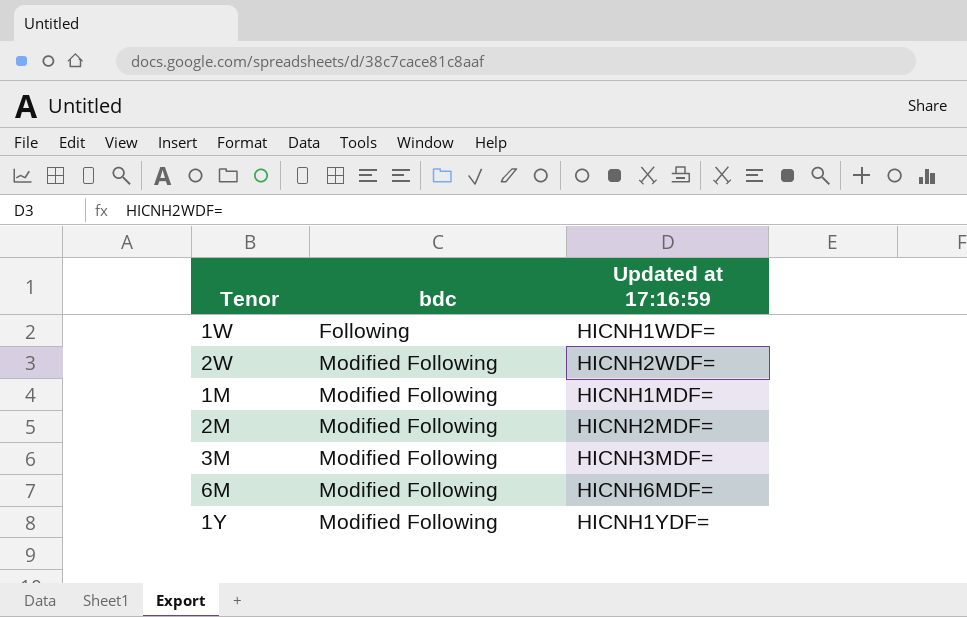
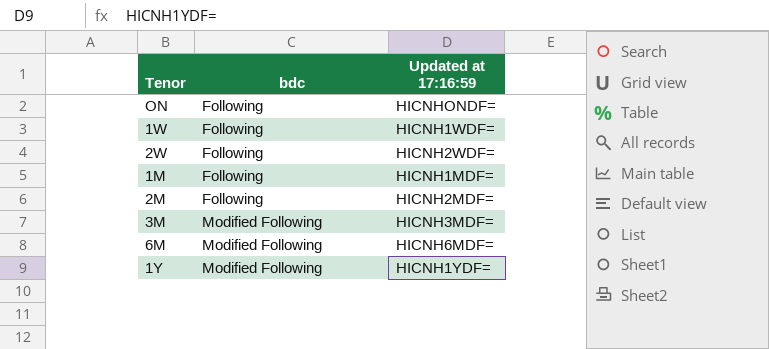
row ON: none -> Following | HICNHONDF=
2W | bdc: Modified Following -> Following
1M | bdc: Modified Following -> Following
2M | bdc: Modified Following -> Following

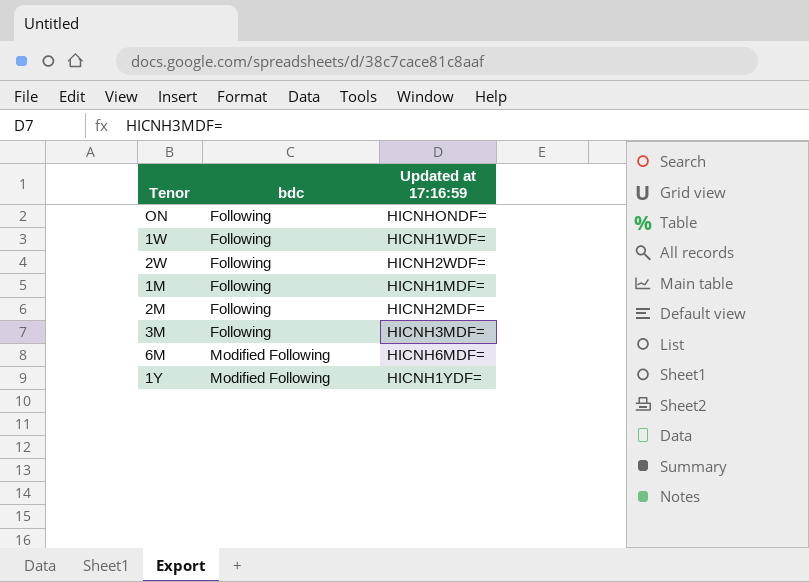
3M | bdc: Modified Following -> Following

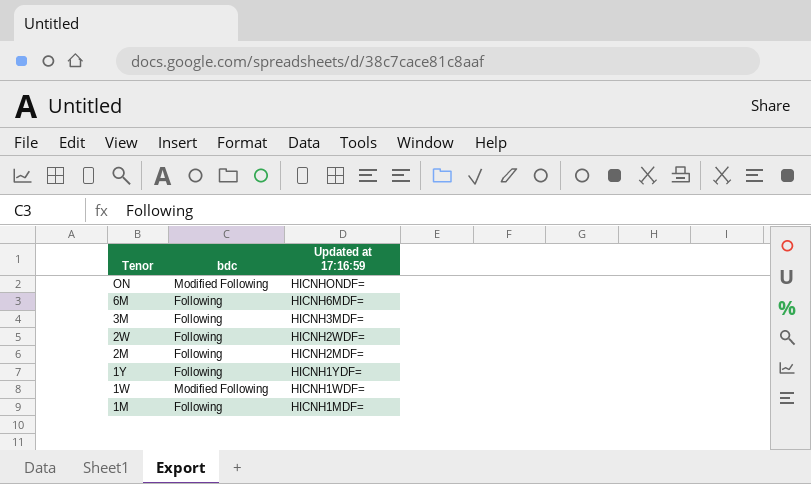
row order: bdc ascending -> Tenor descending
ON | bdc: Following -> Modified Following
6M | bdc: Modified Following -> Following
1Y | bdc: Modified Following -> Following
1W | bdc: Following -> Modified Following

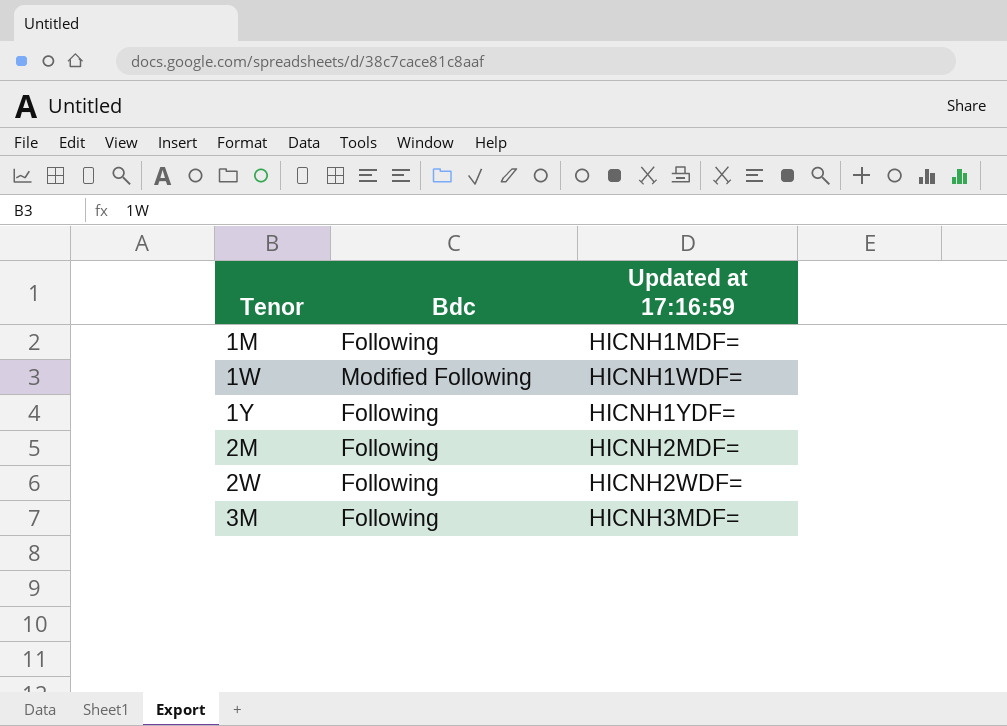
row order: Tenor descending -> Tenor ascending
column name: bdc -> Bdc
row ON: Modified Following | HICNHONDF= -> none
row 6M: Following | HICNH6MDF= -> none

